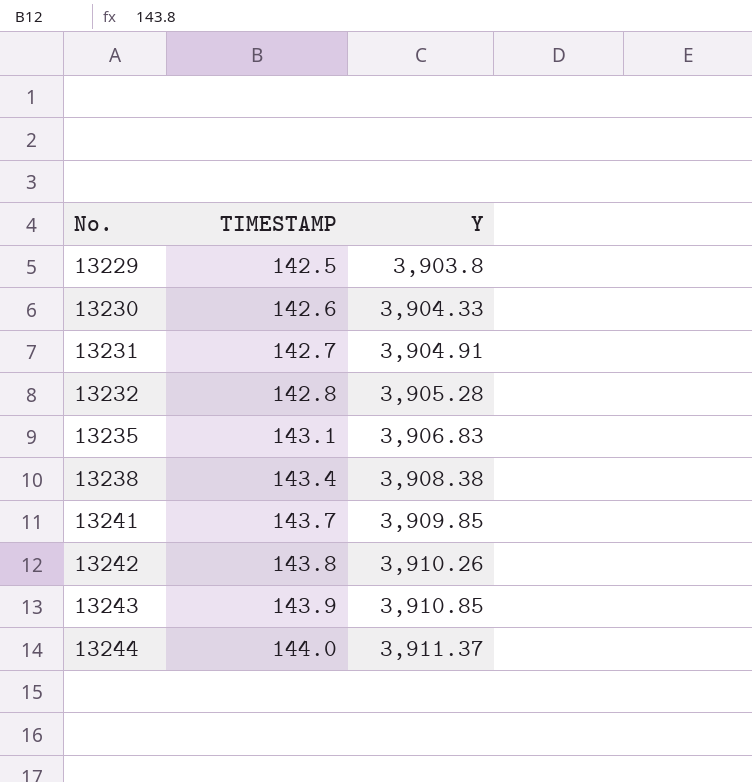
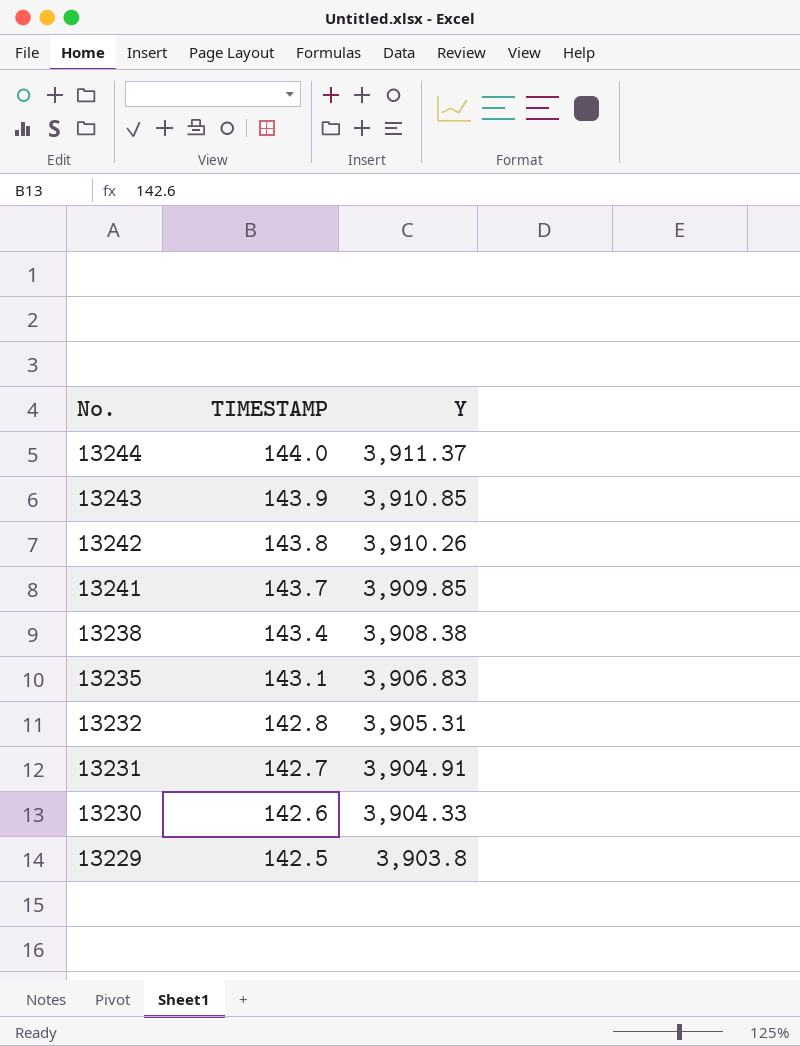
row order: No. ascending -> No. descending
13232 | Y: 3,905.28 -> 3,905.31

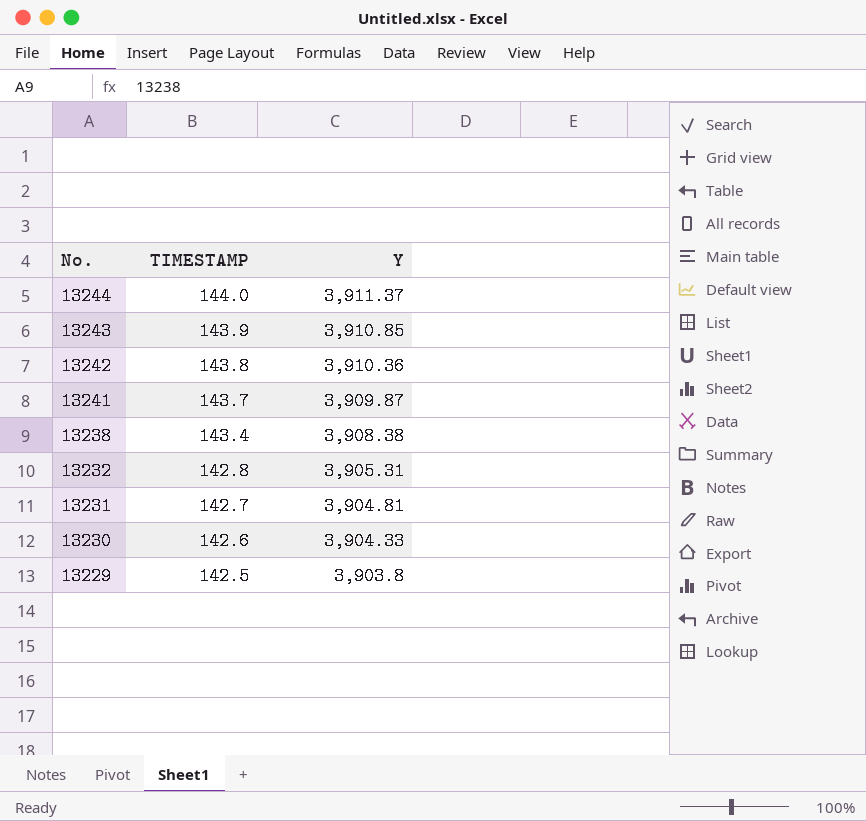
row 13235: 143.1 | 3,906.83 -> none
13242 | Y: 3,910.26 -> 3,910.36
13241 | Y: 3,909.85 -> 3,909.87
13231 | Y: 3,904.91 -> 3,904.81

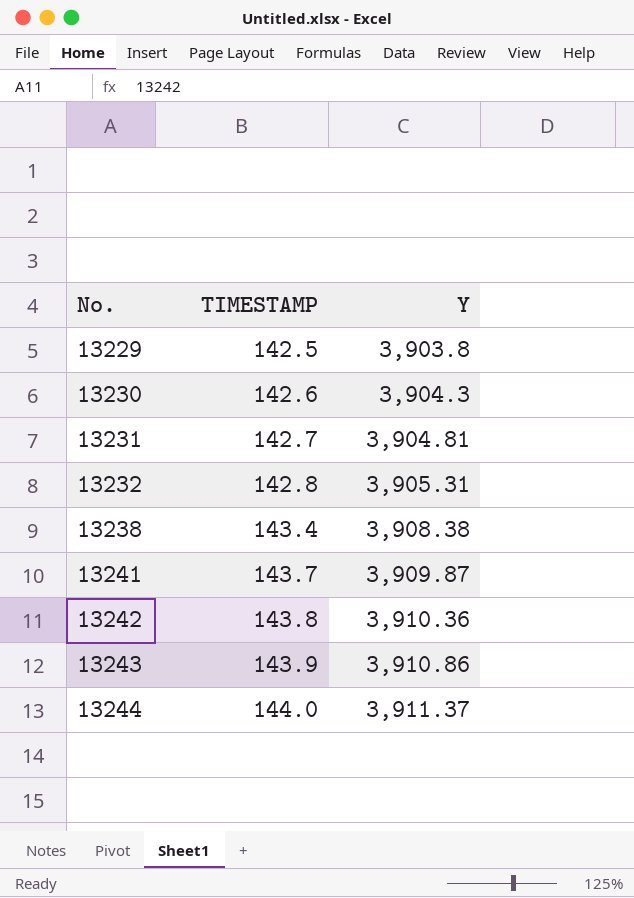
row order: No. descending -> No. ascending
13230 | Y: 3,904.33 -> 3,904.3
13243 | Y: 3,910.85 -> 3,910.86

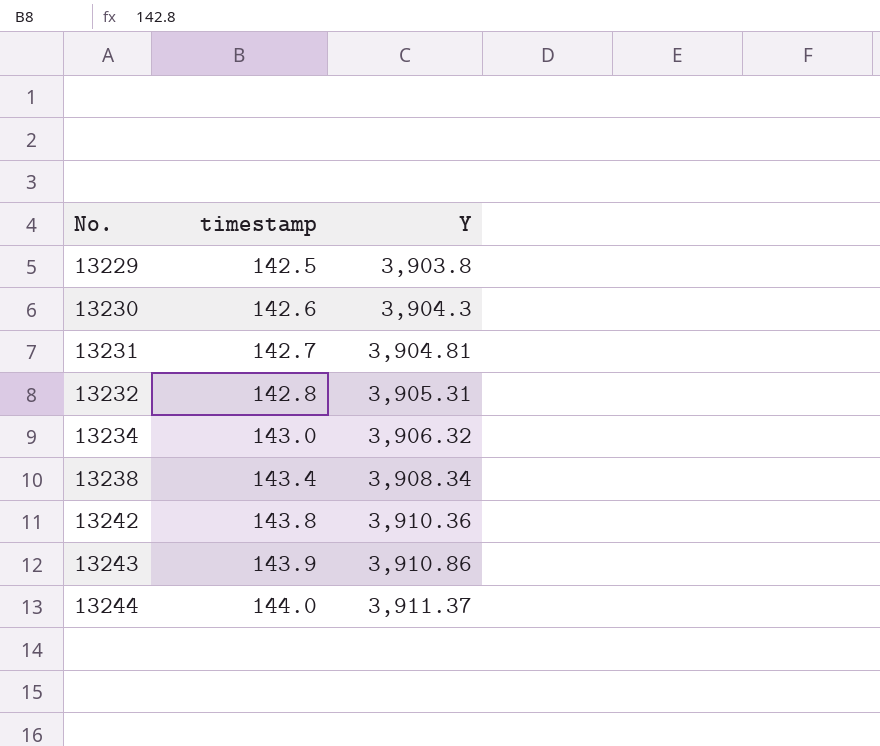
column name: TIMESTAMP -> timestamp
row 13241: 143.7 | 3,909.87 -> none
row 13234: none -> 143.0 | 3,906.32
13238 | Y: 3,908.38 -> 3,908.34

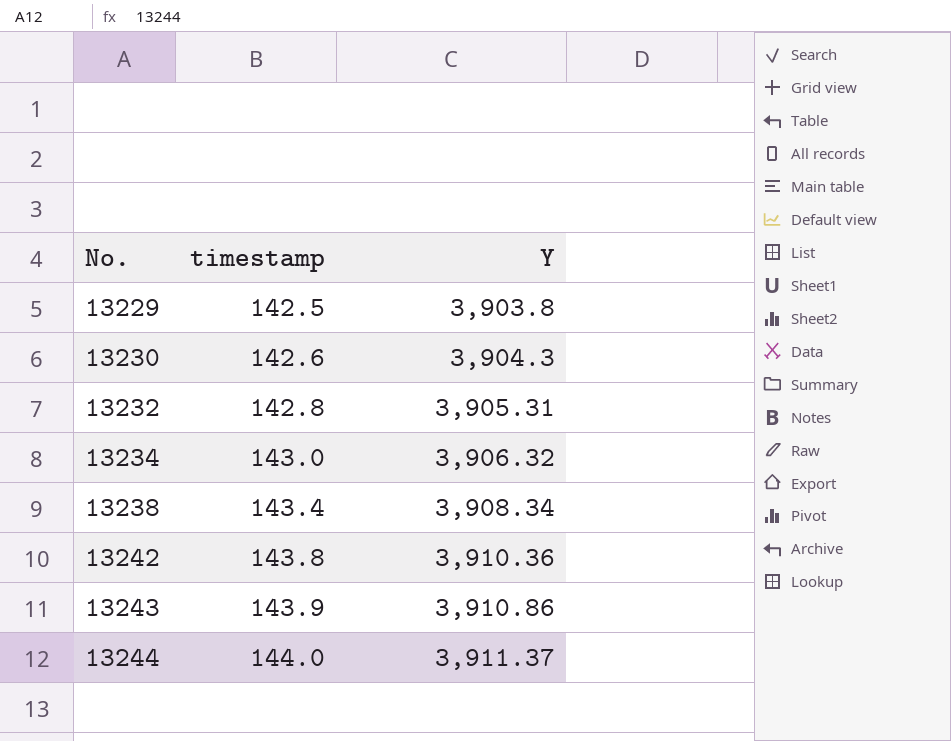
row 13231: 142.7 | 3,904.81 -> none

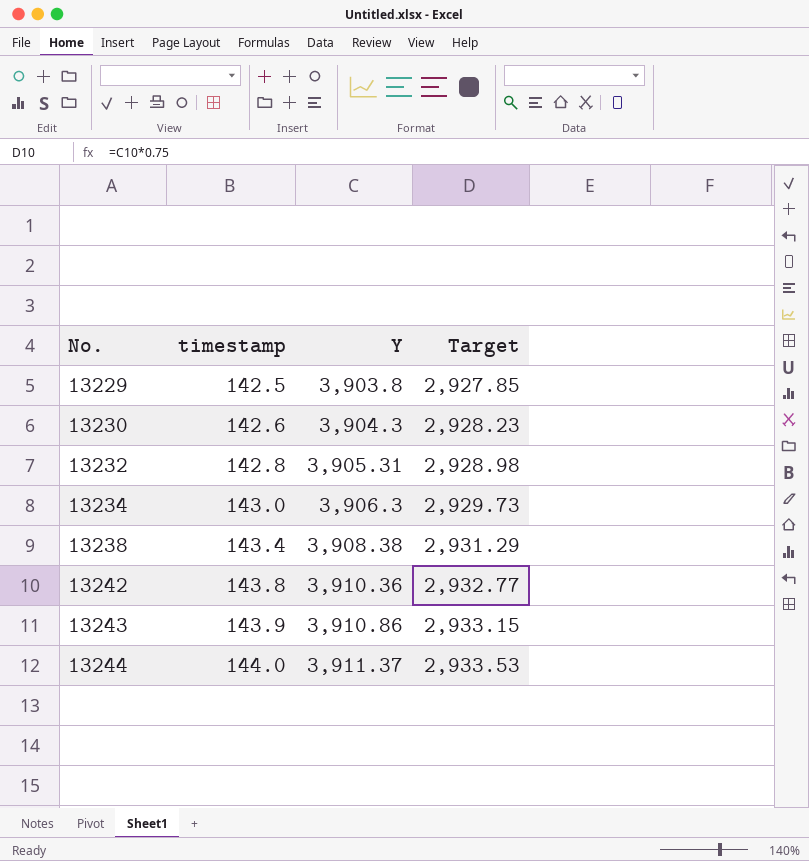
column Target | formula: none -> [Y] * 0.75
13234 | Y: 3,906.32 -> 3,906.3
13238 | Y: 3,908.34 -> 3,908.38

